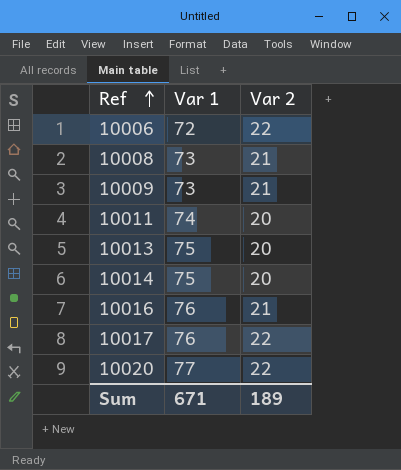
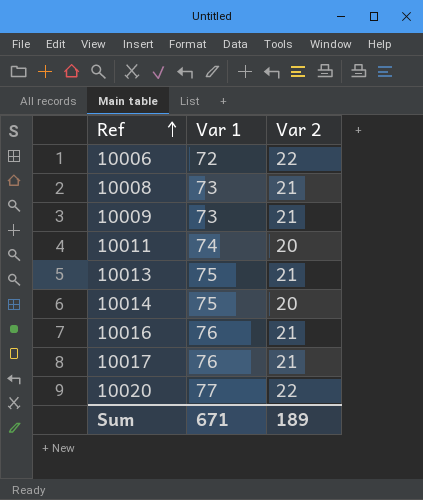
10013 | Var 2: 20 -> 21
10017 | Var 2: 22 -> 21

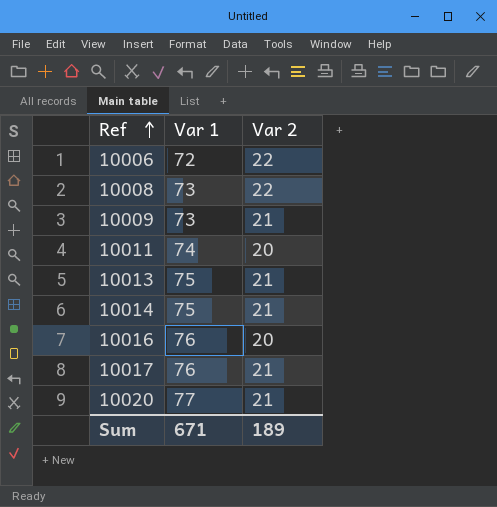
10008 | Var 2: 21 -> 22
10014 | Var 2: 20 -> 21
10016 | Var 2: 21 -> 20
10020 | Var 2: 22 -> 21

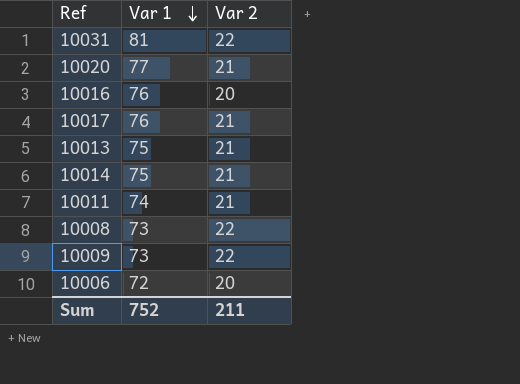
row order: Ref ascending -> Var 1 descending
row 10031: none -> 81 | 22
10011 | Var 2: 20 -> 21
10009 | Var 2: 21 -> 22
10006 | Var 2: 22 -> 20
Sum | Var 1: 671 -> 752
Sum | Var 2: 189 -> 211

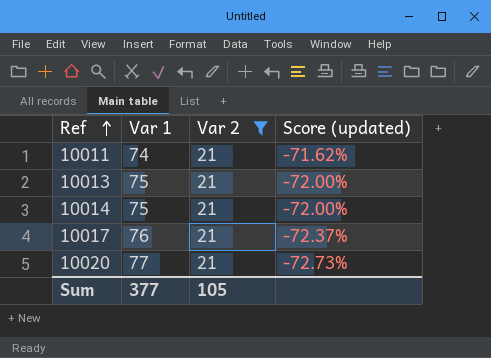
filter: none -> Var 2 = 21
row order: Var 1 descending -> Ref ascending
column Score (updated) | formula: none -> ([Var 2] - [Var 1]) / [Var 1]
Sum | Var 1: 752 -> 377
Sum | Var 2: 211 -> 105

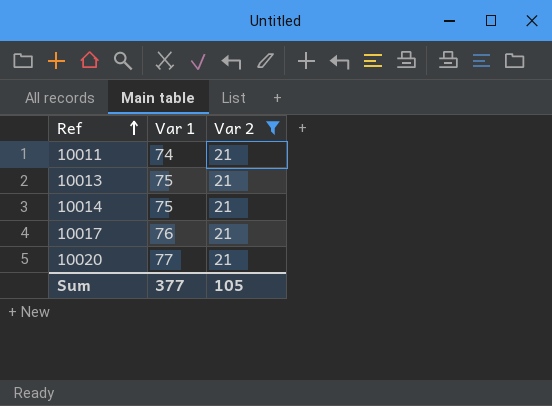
column Score (updated) | formula: ([Var 2] - [Var 1]) / [Var 1] -> none

